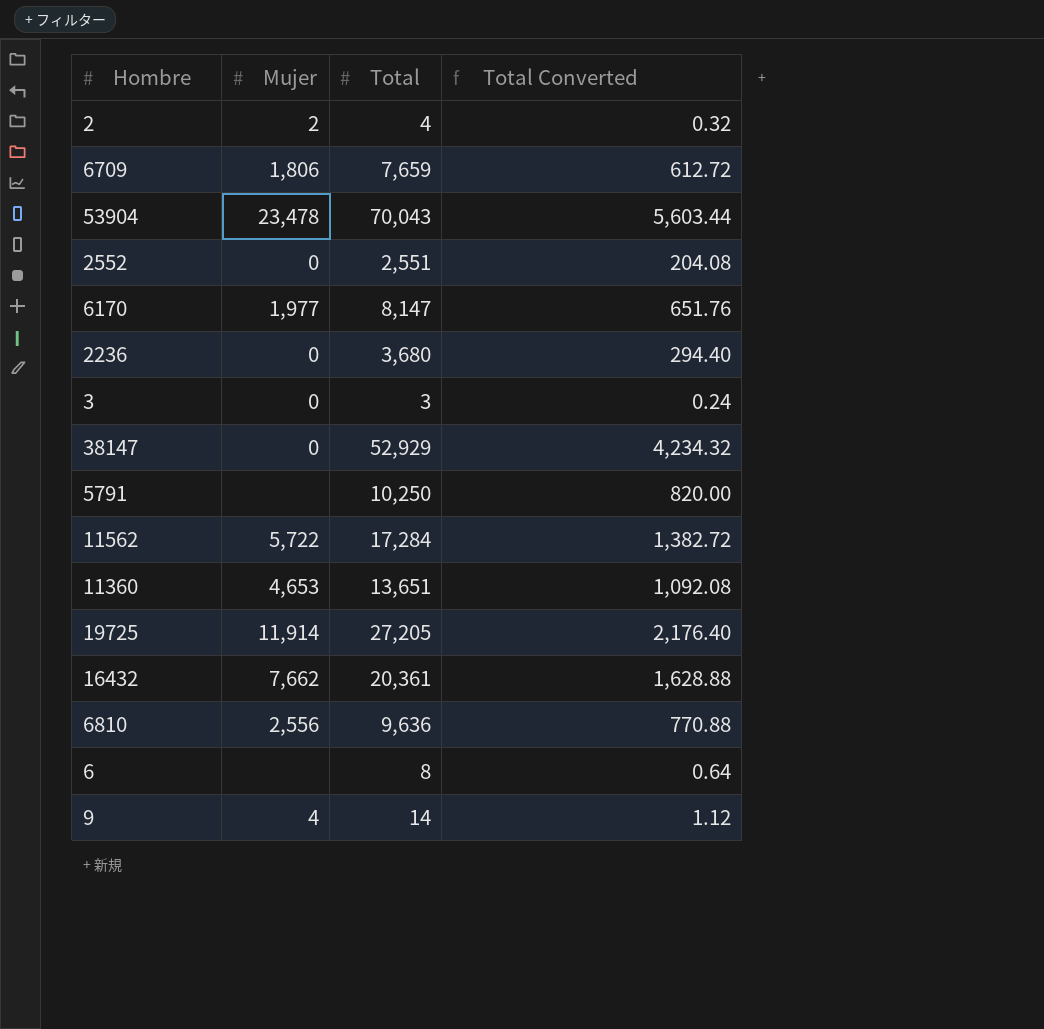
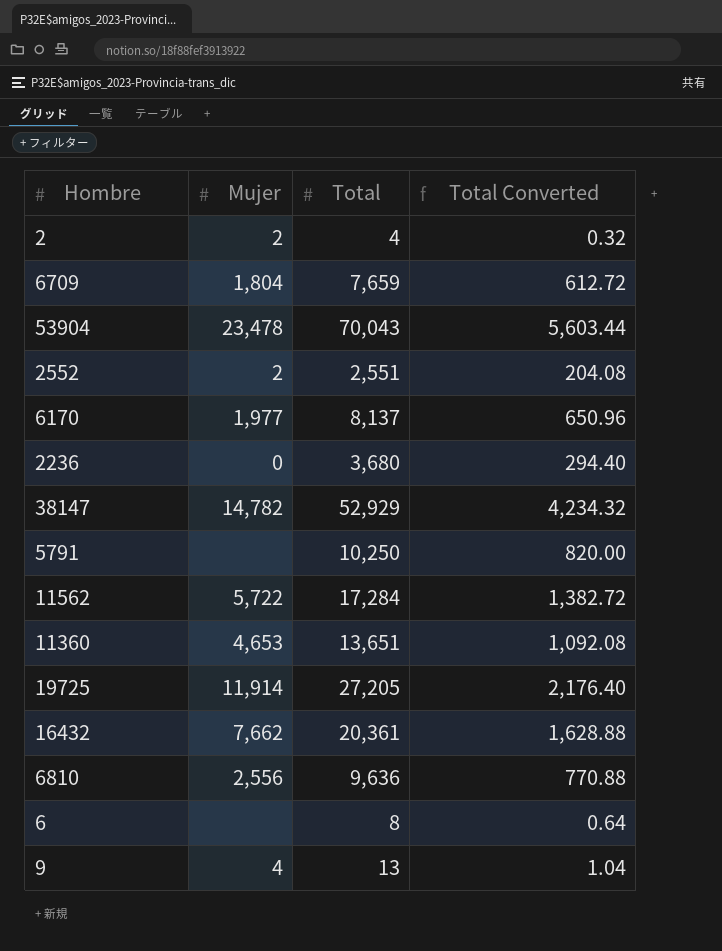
row 3: 0 | 3 | 0.24 -> none
6709 | Mujer: 1,806 -> 1,804
2552 | Mujer: 0 -> 2
6170 | Total: 8,147 -> 8,137
6170 | Total Converted: 651.76 -> 650.96
38147 | Mujer: 0 -> 14,782
9 | Total: 14 -> 13
9 | Total Converted: 1.12 -> 1.04

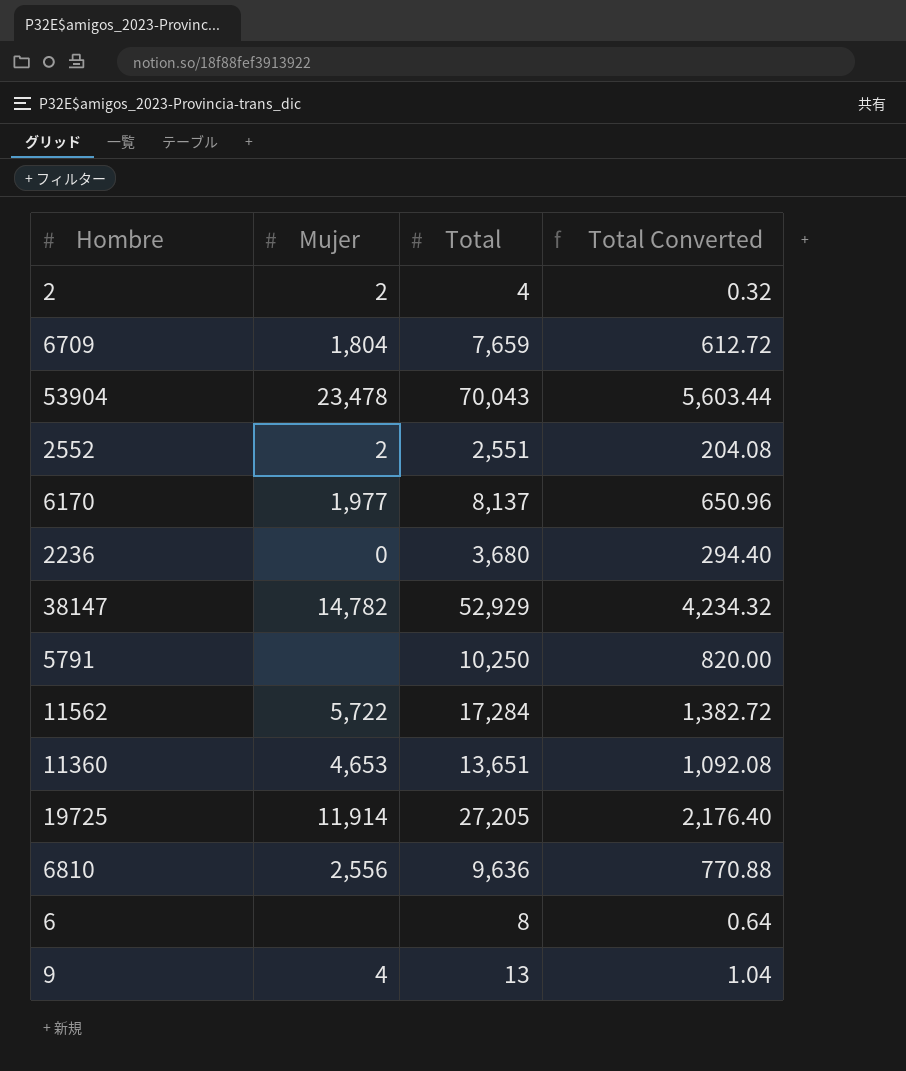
row 16432: 7,662 | 20,361 | 1,628.88 -> none

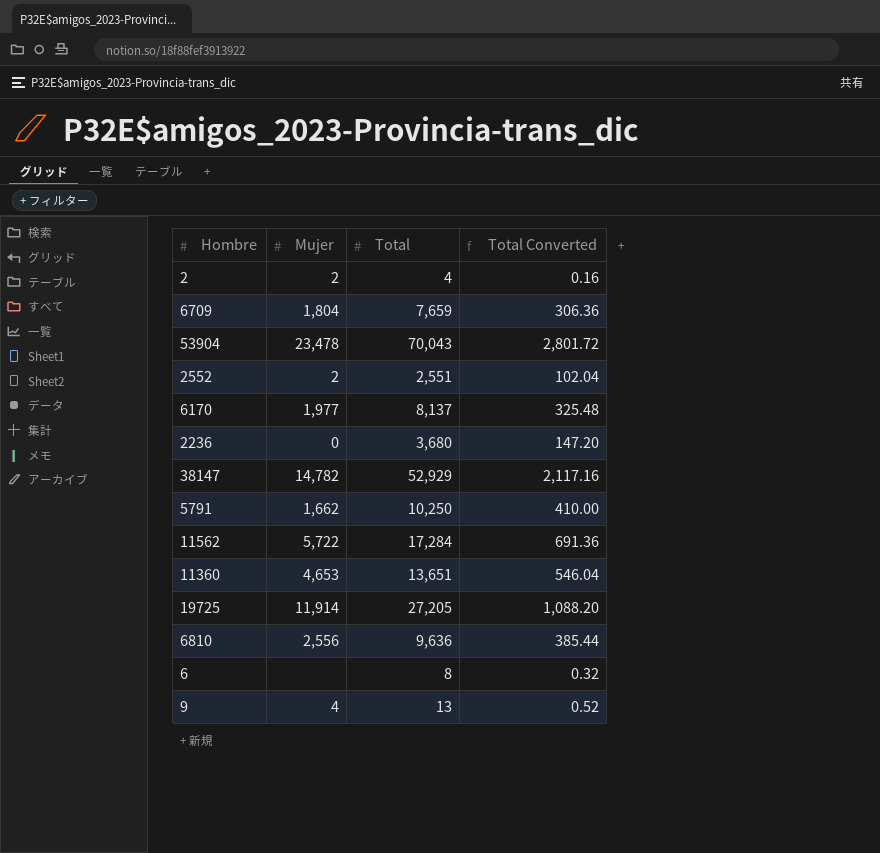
column Total Converted | formula: [Total] * 0.08 -> [Total] * 0.04
5791 | Mujer: none -> 1,662

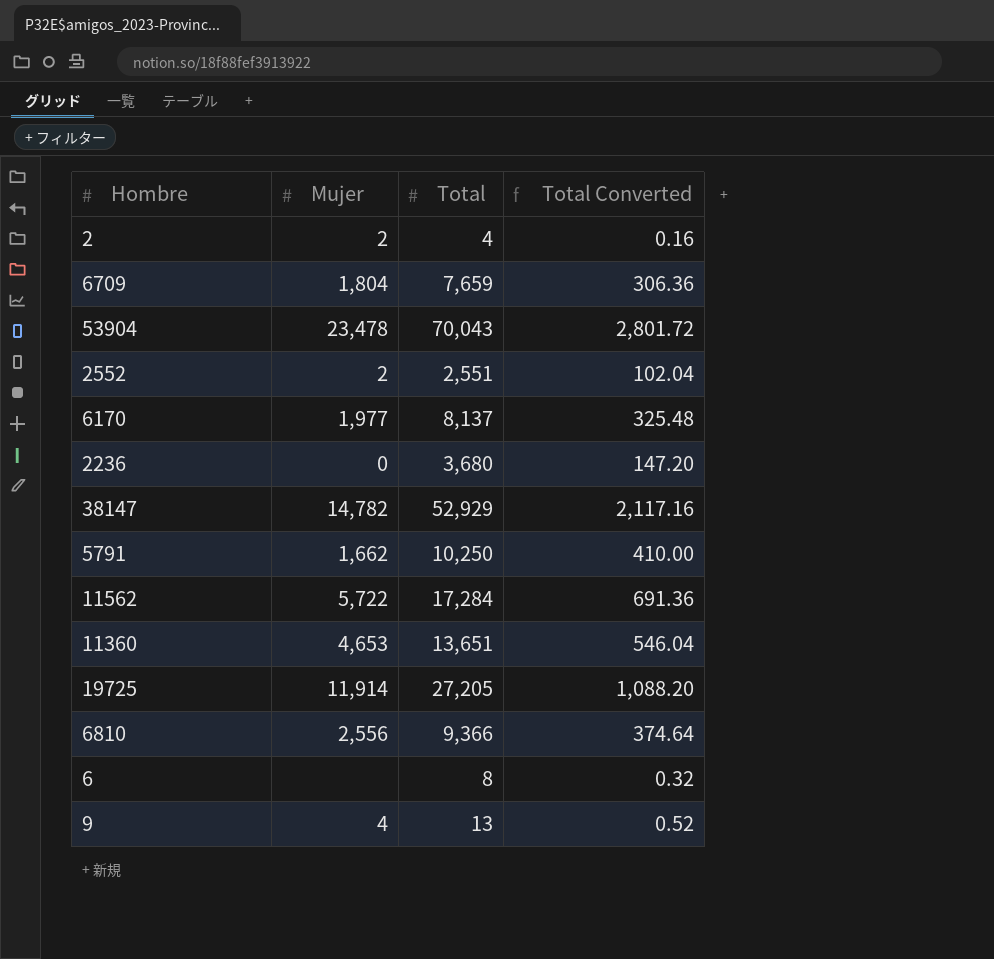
6810 | Total: 9,636 -> 9,366
6810 | Total Converted: 385.44 -> 374.64

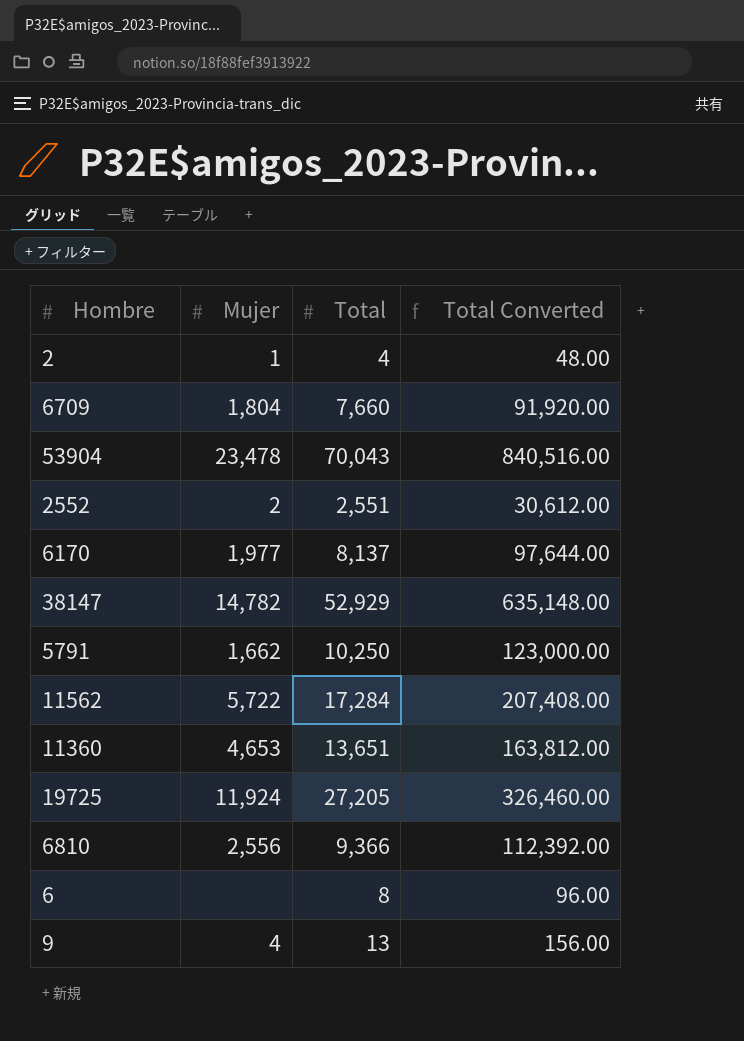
column Total Converted | formula: [Total] * 0.04 -> [Total] * 12
row 2236: 0 | 3,680 | 147.20 -> none
2 | Mujer: 2 -> 1
6709 | Total: 7,659 -> 7,660
19725 | Mujer: 11,914 -> 11,924

